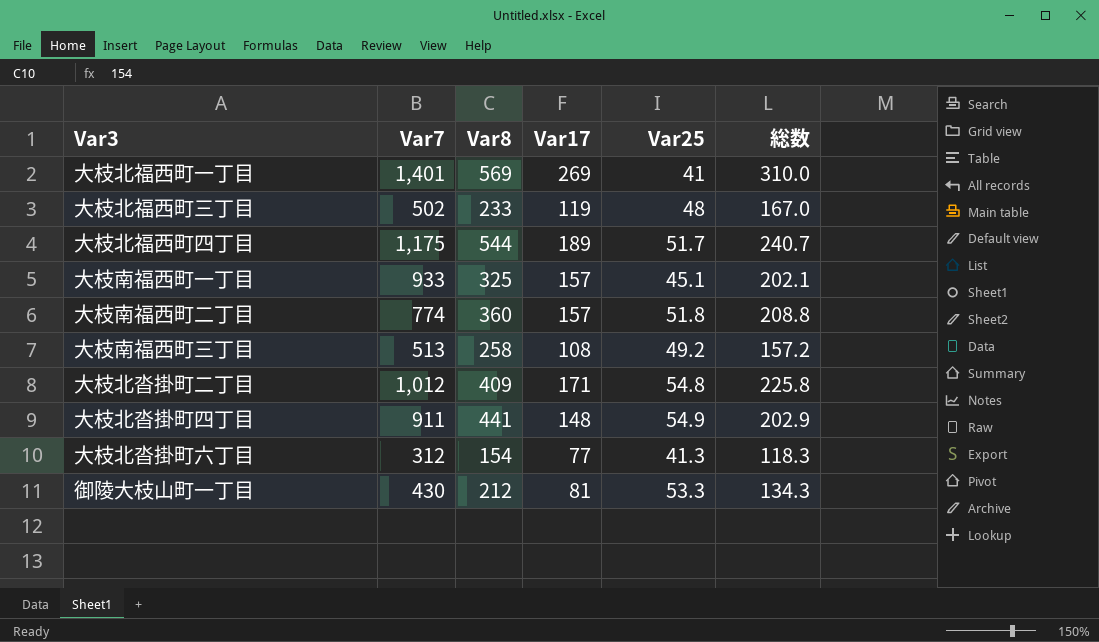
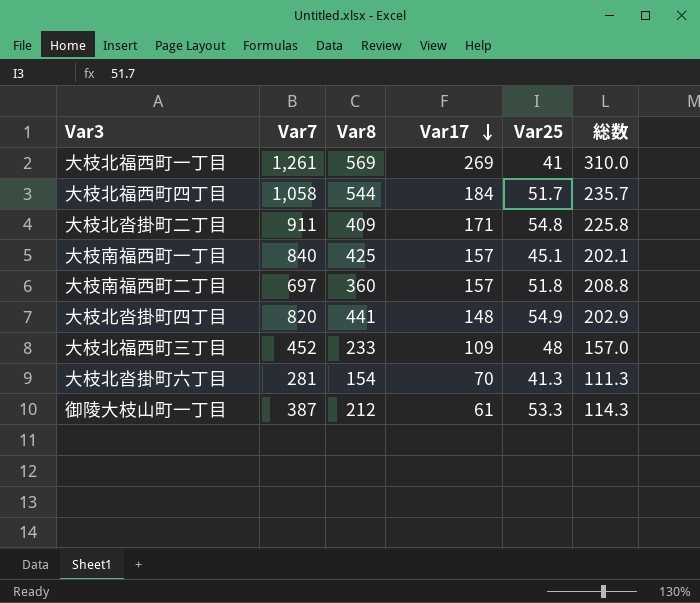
row order: none -> Var17 descending
row 大枝南福西町三丁目: 513 | 258 | 108 | 49.2 | 157.2 -> none
大枝北福西町一丁目 | Var7: 1,401 -> 1,261
大枝北福西町四丁目 | Var7: 1,175 -> 1,058
大枝北福西町四丁目 | Var17: 189 -> 184
大枝北福西町四丁目 | 総数: 240.7 -> 235.7
大枝北沓掛町二丁目 | Var7: 1,012 -> 911
大枝南福西町一丁目 | Var7: 933 -> 840
大枝南福西町一丁目 | Var8: 325 -> 425
大枝南福西町二丁目 | Var7: 774 -> 697
大枝北沓掛町四丁目 | Var7: 911 -> 820
大枝北福西町三丁目 | Var7: 502 -> 452
大枝北福西町三丁目 | Var17: 119 -> 109
大枝北福西町三丁目 | 総数: 167.0 -> 157.0
大枝北沓掛町六丁目 | Var7: 312 -> 281
大枝北沓掛町六丁目 | Var17: 77 -> 70
大枝北沓掛町六丁目 | 総数: 118.3 -> 111.3
御陵大枝山町一丁目 | Var7: 430 -> 387
御陵大枝山町一丁目 | Var17: 81 -> 61
御陵大枝山町一丁目 | 総数: 134.3 -> 114.3

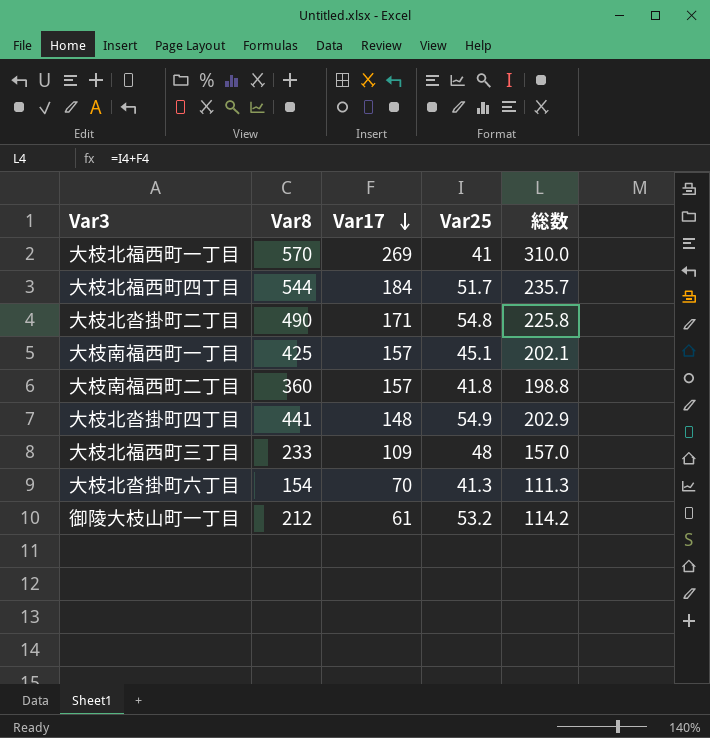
column Var7 | position: 2 -> none
大枝北福西町一丁目 | Var8: 569 -> 570
大枝北沓掛町二丁目 | Var8: 409 -> 490
大枝南福西町二丁目 | Var25: 51.8 -> 41.8
大枝南福西町二丁目 | 総数: 208.8 -> 198.8
御陵大枝山町一丁目 | Var25: 53.3 -> 53.2
御陵大枝山町一丁目 | 総数: 114.3 -> 114.2

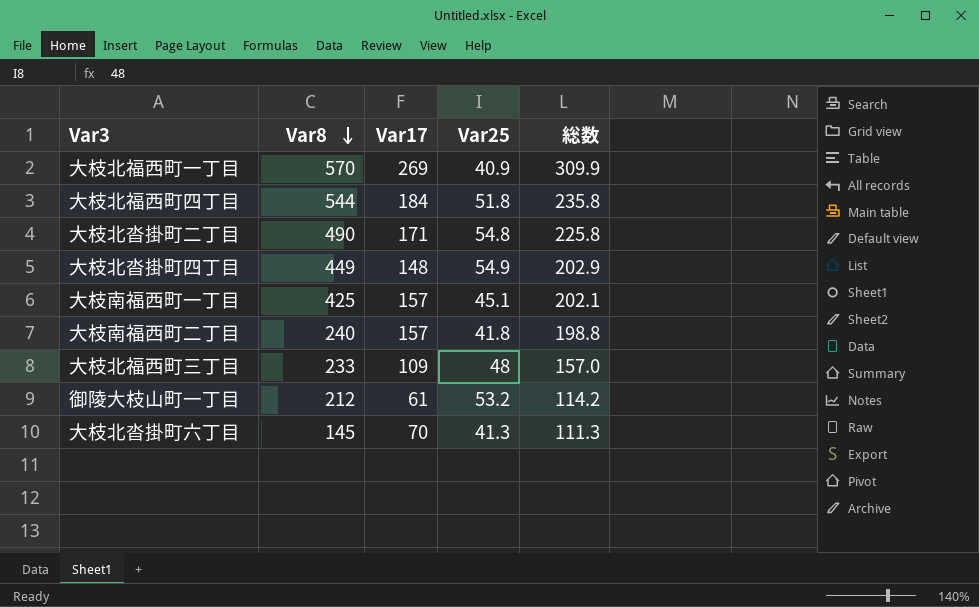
row order: Var17 descending -> Var8 descending
大枝北福西町一丁目 | Var25: 41 -> 40.9
大枝北福西町一丁目 | 総数: 310.0 -> 309.9
大枝北福西町四丁目 | Var25: 51.7 -> 51.8
大枝北福西町四丁目 | 総数: 235.7 -> 235.8
大枝北沓掛町四丁目 | Var8: 441 -> 449
大枝南福西町二丁目 | Var8: 360 -> 240
大枝北沓掛町六丁目 | Var8: 154 -> 145

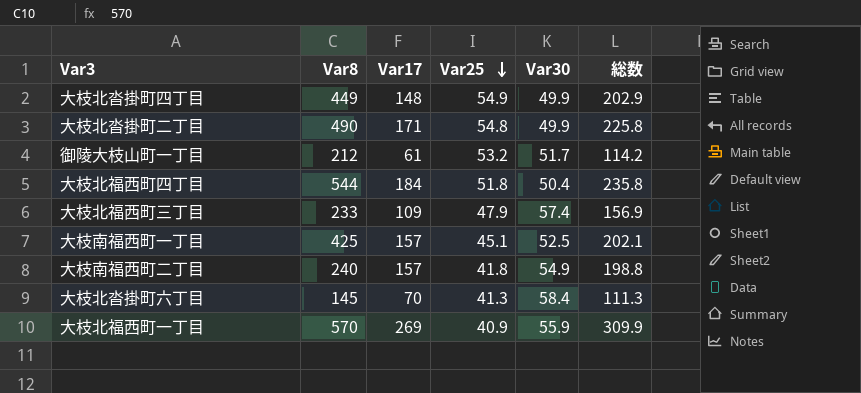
row order: Var8 descending -> Var25 descending
column Var30 | position: none -> 5
大枝北福西町三丁目 | Var25: 48 -> 47.9
大枝北福西町三丁目 | 総数: 157.0 -> 156.9

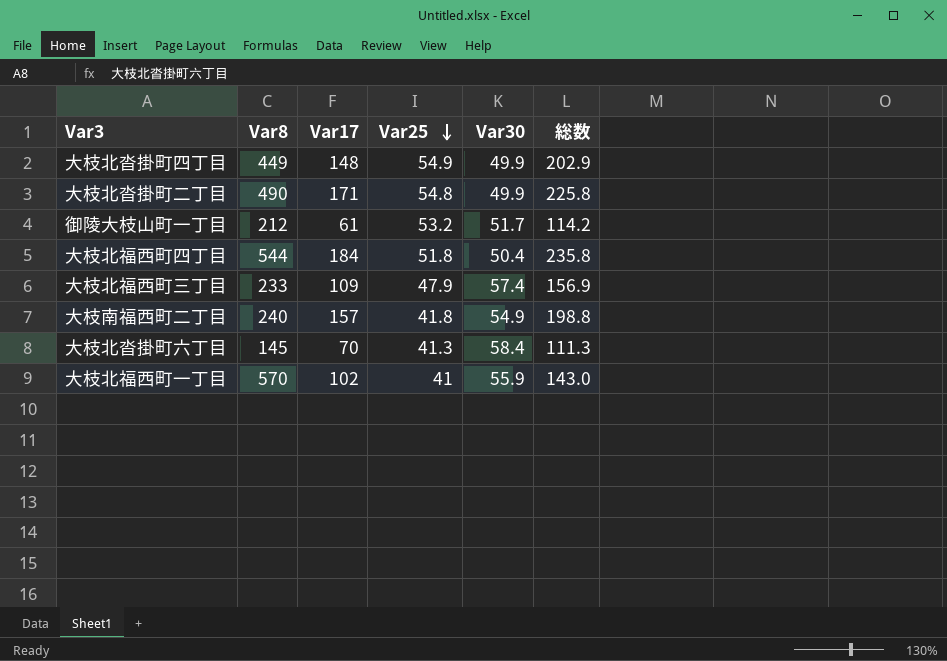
row 大枝南福西町一丁目: 425 | 157 | 45.1 | 52.5 | 202.1 -> none
大枝北福西町一丁目 | Var17: 269 -> 102
大枝北福西町一丁目 | Var25: 40.9 -> 41
大枝北福西町一丁目 | 総数: 309.9 -> 143.0

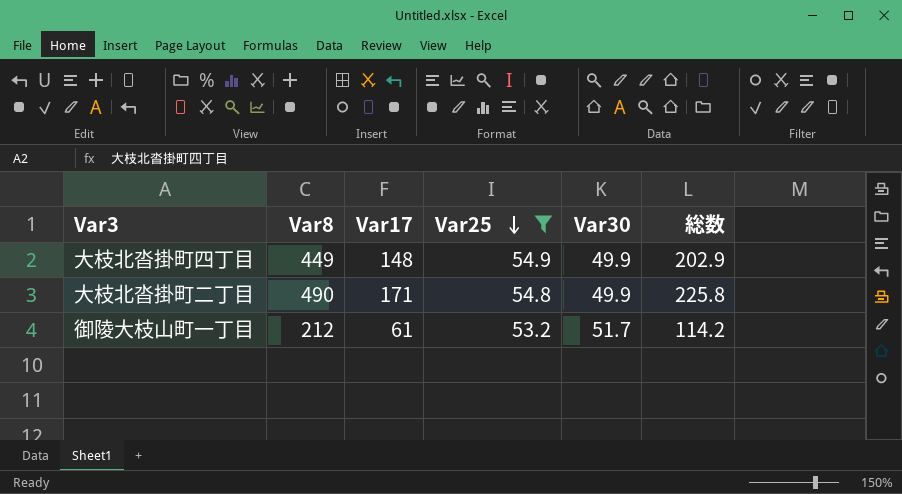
filter: none -> Var25 >= 53.2

